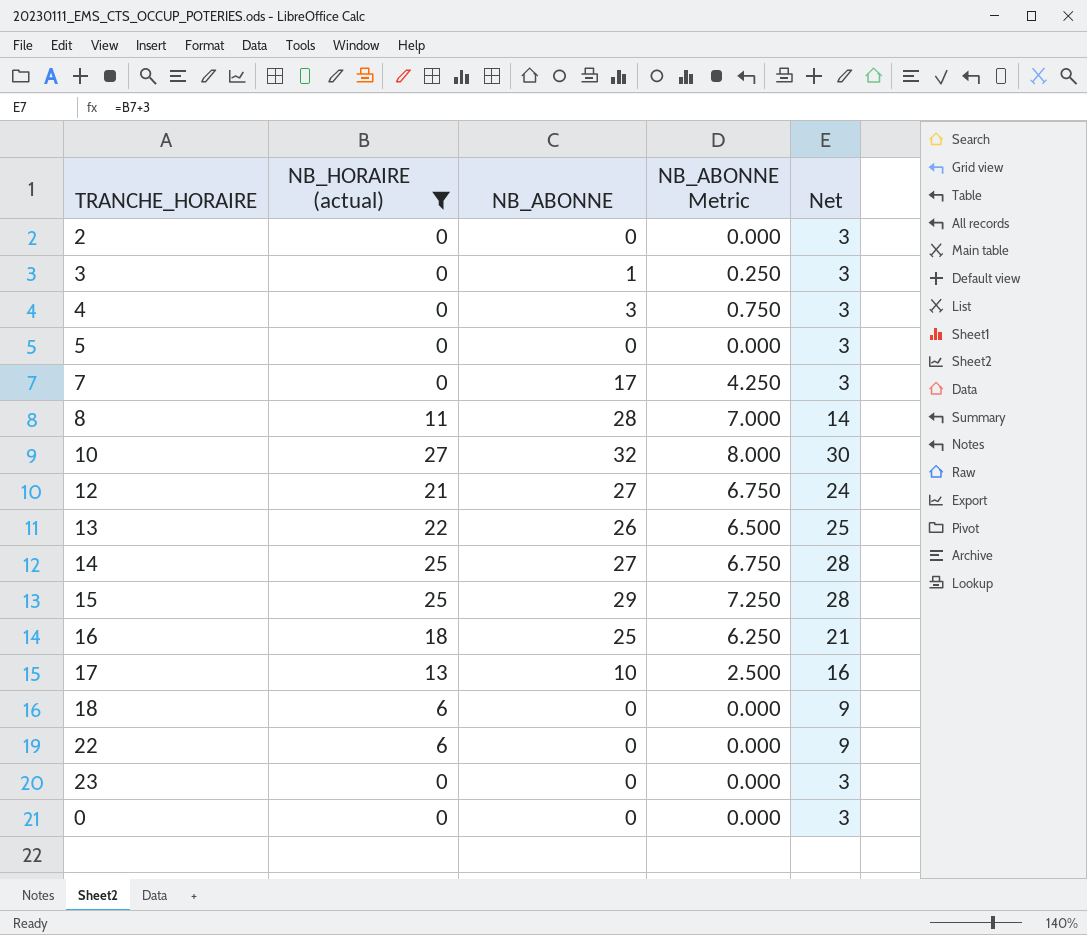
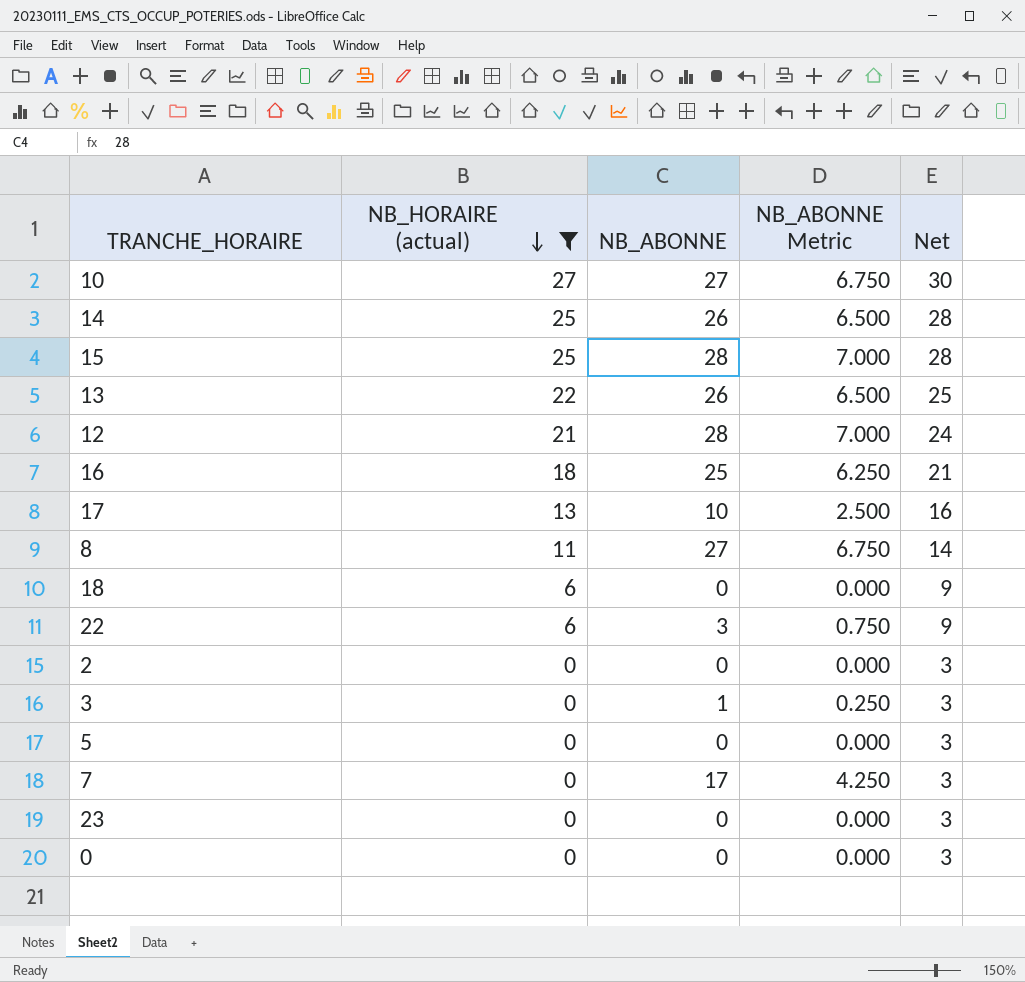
row order: none -> NB_HORAIRE (actual) descending
row 4: 0 | 3 | 0.750 | 3 -> none
10 | NB_ABONNE: 32 -> 27
10 | NB_ABONNE Metric: 8.000 -> 6.750
14 | NB_ABONNE: 27 -> 26
14 | NB_ABONNE Metric: 6.750 -> 6.500
15 | NB_ABONNE: 29 -> 28
15 | NB_ABONNE Metric: 7.250 -> 7.000
12 | NB_ABONNE: 27 -> 28
12 | NB_ABONNE Metric: 6.750 -> 7.000
8 | NB_ABONNE: 28 -> 27
8 | NB_ABONNE Metric: 7.000 -> 6.750
22 | NB_ABONNE: 0 -> 3
22 | NB_ABONNE Metric: 0.000 -> 0.750

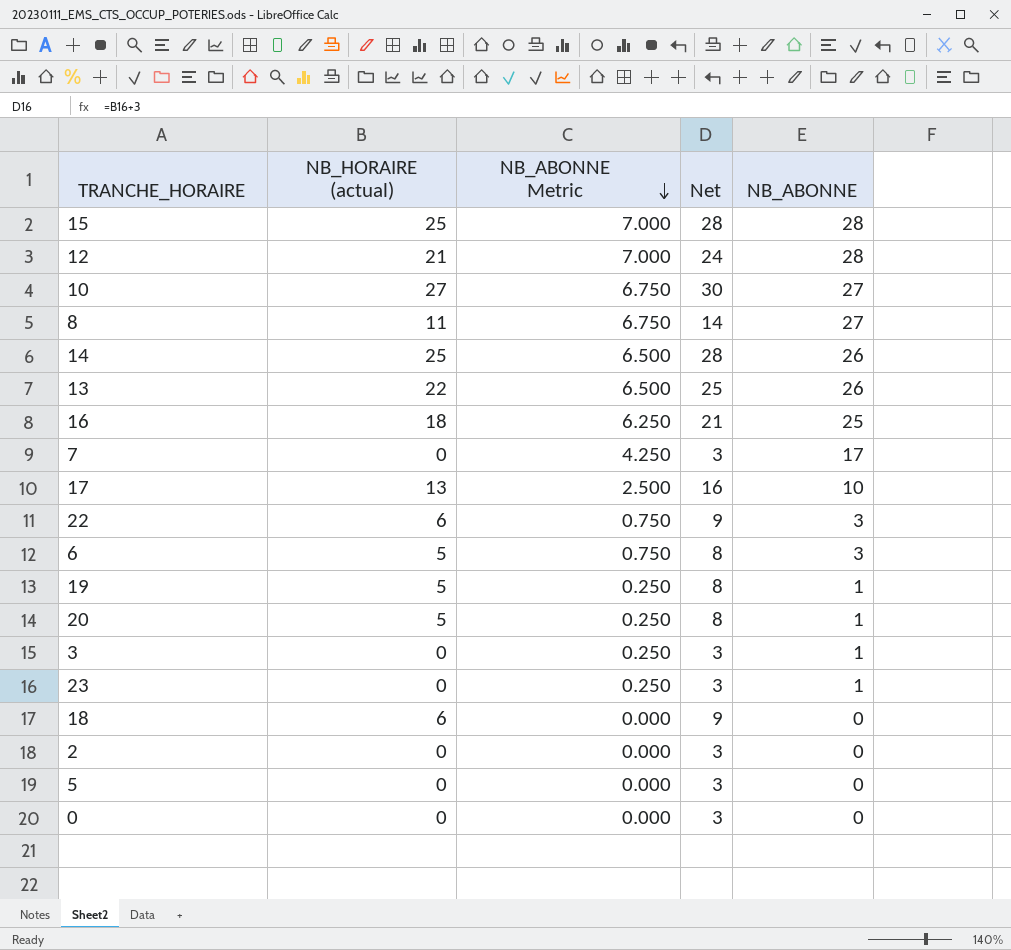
filter: NB_HORAIRE (actual) != 5 -> none
row order: NB_HORAIRE (actual) descending -> NB_ABONNE Metric descending
column NB_ABONNE | position: 3 -> 5
23 | NB_ABONNE Metric: 0.000 -> 0.250
23 | NB_ABONNE: 0 -> 1

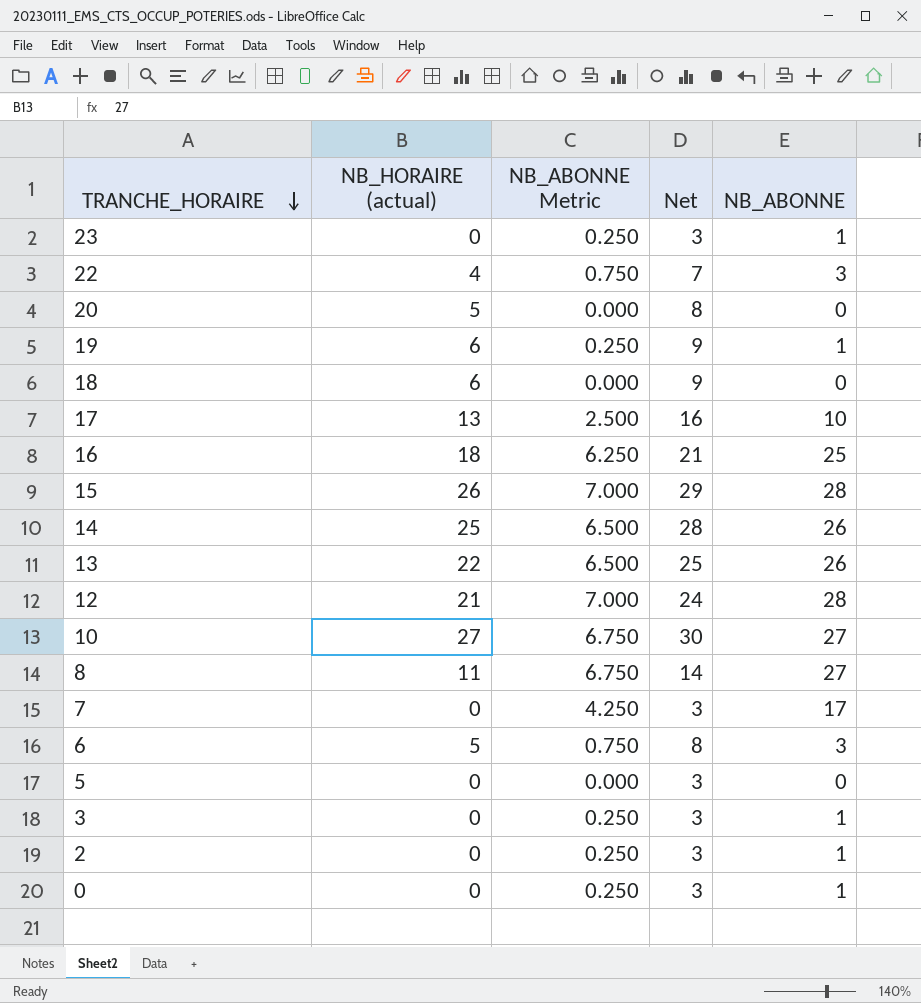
row order: NB_ABONNE Metric descending -> TRANCHE_HORAIRE descending
22 | NB_HORAIRE (actual): 6 -> 4
22 | Net: 9 -> 7
20 | NB_ABONNE Metric: 0.250 -> 0.000
20 | NB_ABONNE: 1 -> 0
19 | NB_HORAIRE (actual): 5 -> 6
19 | Net: 8 -> 9
15 | NB_HORAIRE (actual): 25 -> 26
15 | Net: 28 -> 29
2 | NB_ABONNE Metric: 0.000 -> 0.250
2 | NB_ABONNE: 0 -> 1
0 | NB_ABONNE Metric: 0.000 -> 0.250
0 | NB_ABONNE: 0 -> 1

